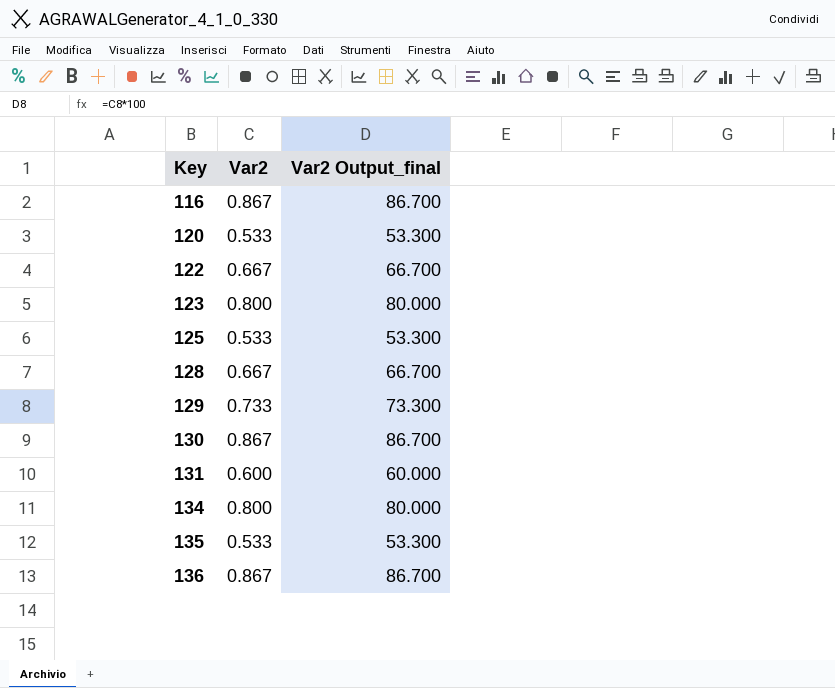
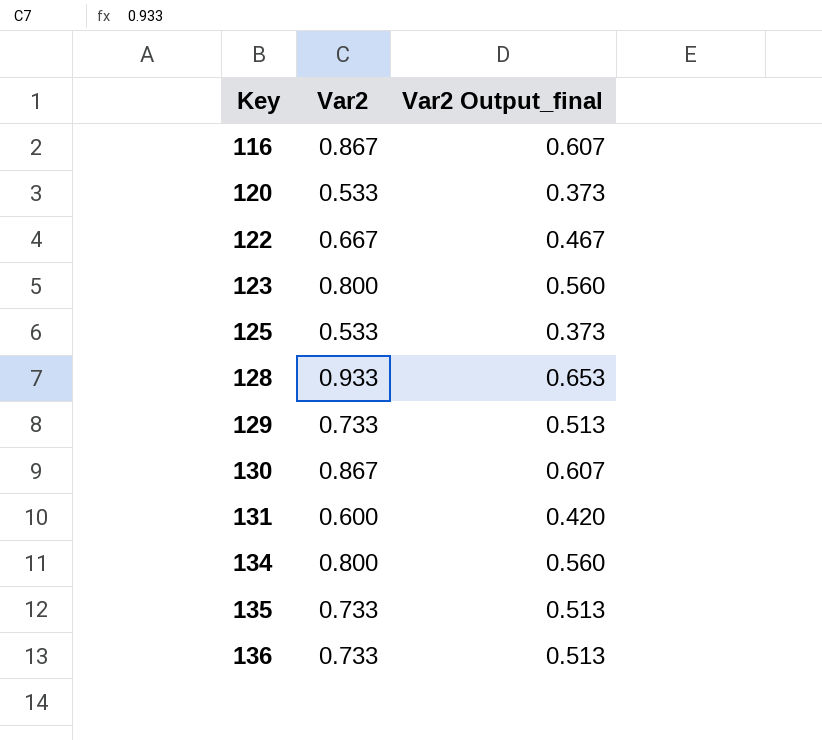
column Var2 Output_final | formula: [Var2] * 100 -> [Var2] * 0.7
128 | Var2: 0.667 -> 0.933
135 | Var2: 0.533 -> 0.733
136 | Var2: 0.867 -> 0.733

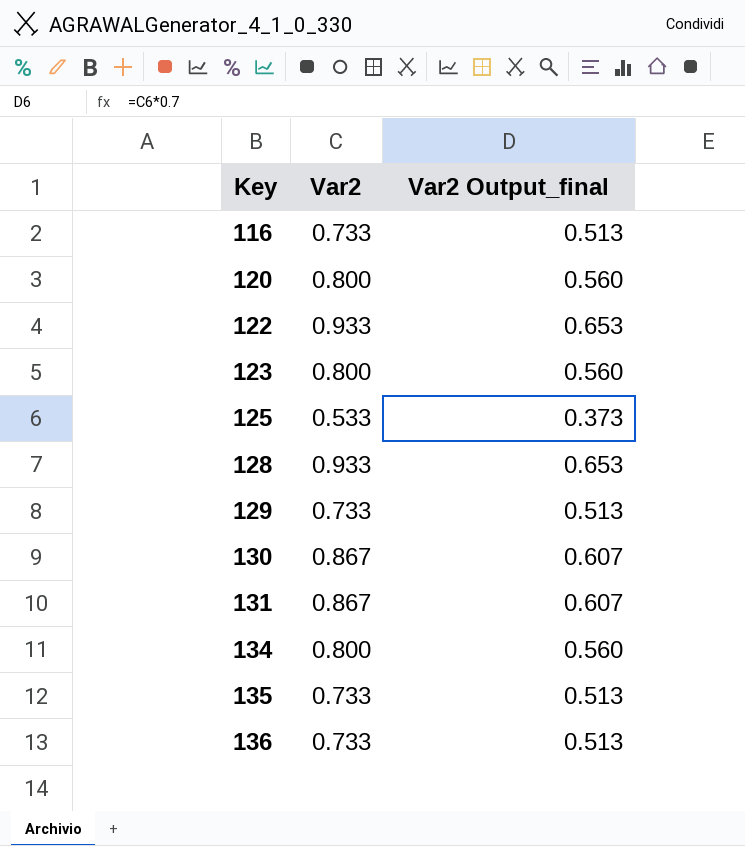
116 | Var2: 0.867 -> 0.733
116 | Var2 Output_final: 0.607 -> 0.513
120 | Var2: 0.533 -> 0.800
120 | Var2 Output_final: 0.373 -> 0.560
122 | Var2: 0.667 -> 0.933
122 | Var2 Output_final: 0.467 -> 0.653
131 | Var2: 0.600 -> 0.867
131 | Var2 Output_final: 0.420 -> 0.607

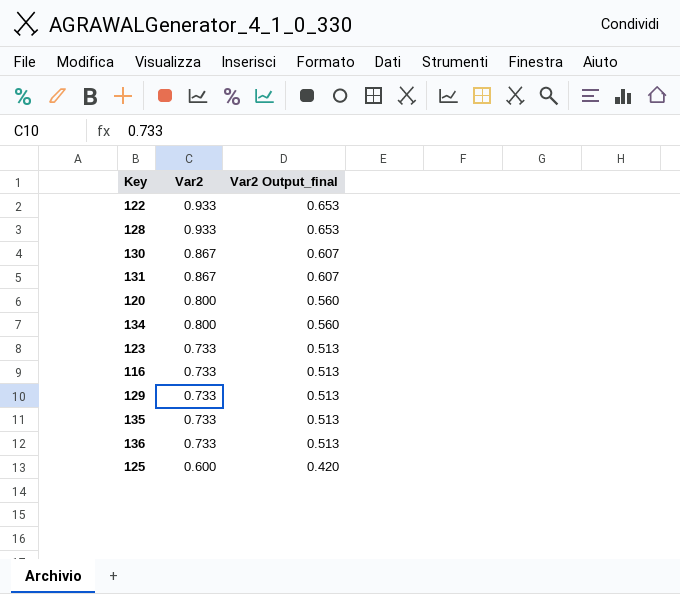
row order: Key ascending -> Var2 descending
123 | Var2: 0.800 -> 0.733
123 | Var2 Output_final: 0.560 -> 0.513
125 | Var2: 0.533 -> 0.600
125 | Var2 Output_final: 0.373 -> 0.420

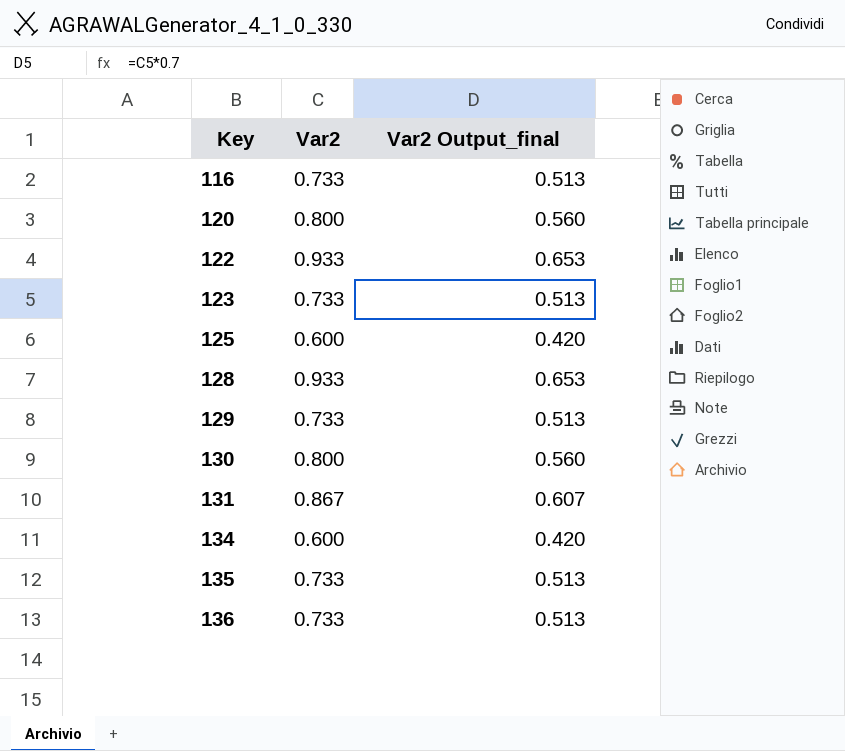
row order: Var2 descending -> Key ascending
130 | Var2: 0.867 -> 0.800
130 | Var2 Output_final: 0.607 -> 0.560
134 | Var2: 0.800 -> 0.600
134 | Var2 Output_final: 0.560 -> 0.420

